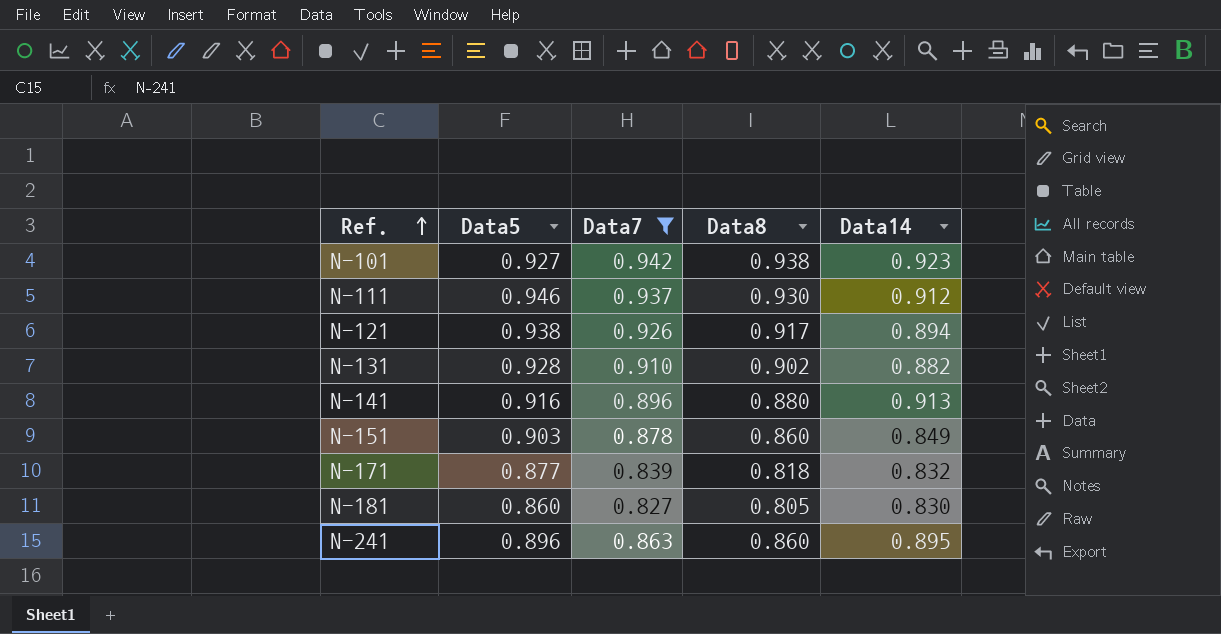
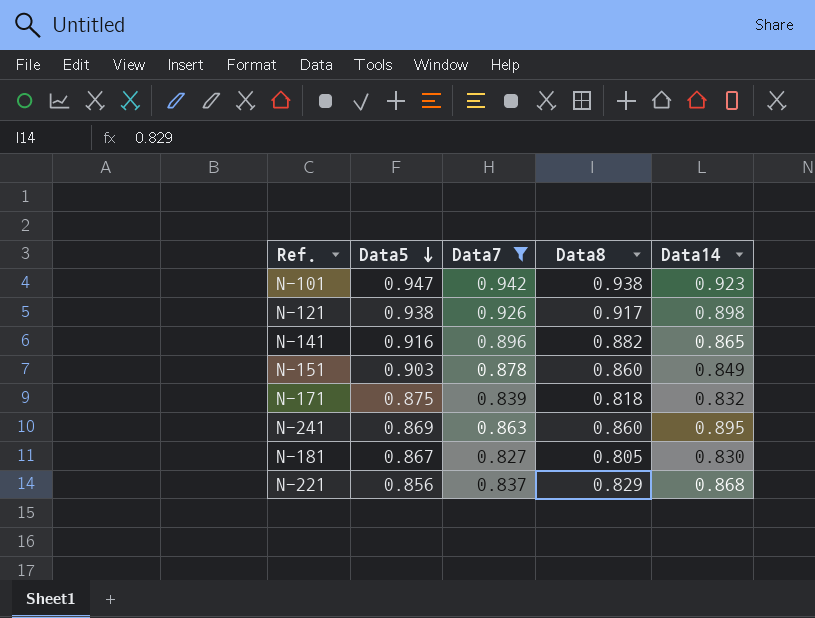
row order: Ref. ascending -> Data5 descending
row N-111: 0.946 | 0.937 | 0.930 | 0.912 -> none
row N-131: 0.928 | 0.910 | 0.902 | 0.882 -> none
N-101 | Data5: 0.927 -> 0.947
N-121 | Data14: 0.894 -> 0.898
N-141 | Data8: 0.880 -> 0.882
N-141 | Data14: 0.913 -> 0.865
N-171 | Data5: 0.877 -> 0.875
N-241 | Data5: 0.896 -> 0.869
N-181 | Data5: 0.860 -> 0.867
row N-221: none -> 0.856 | 0.837 | 0.829 | 0.868

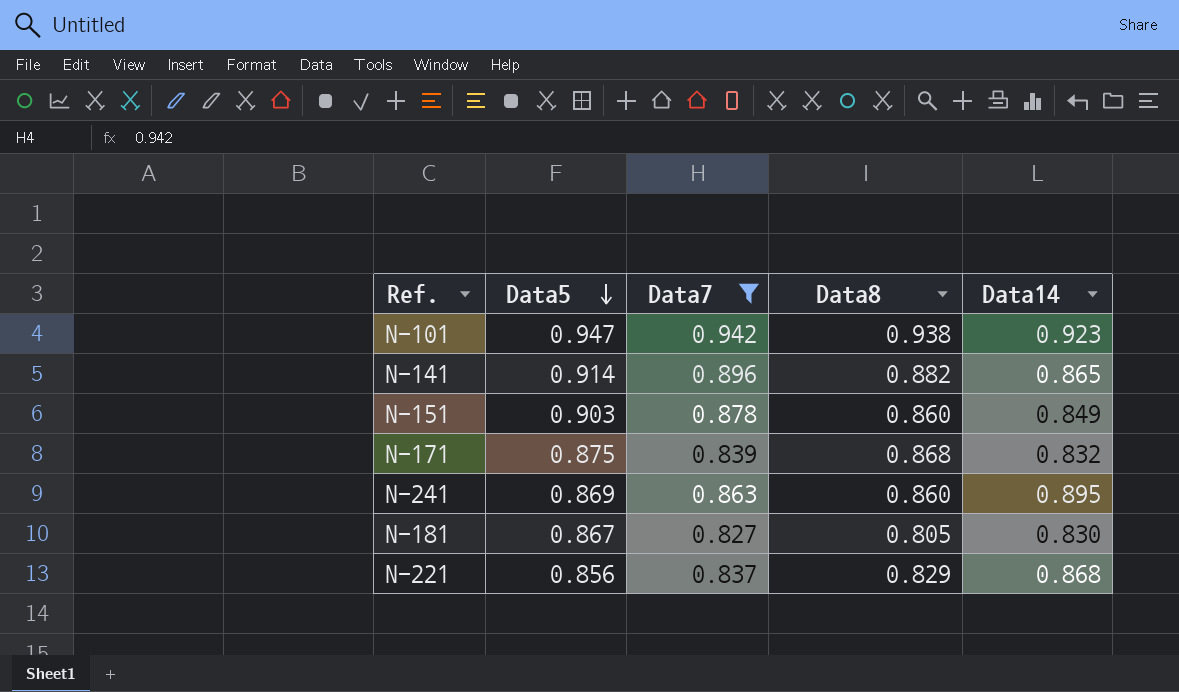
row N-121: 0.938 | 0.926 | 0.917 | 0.898 -> none
N-141 | Data5: 0.916 -> 0.914
N-171 | Data8: 0.818 -> 0.868

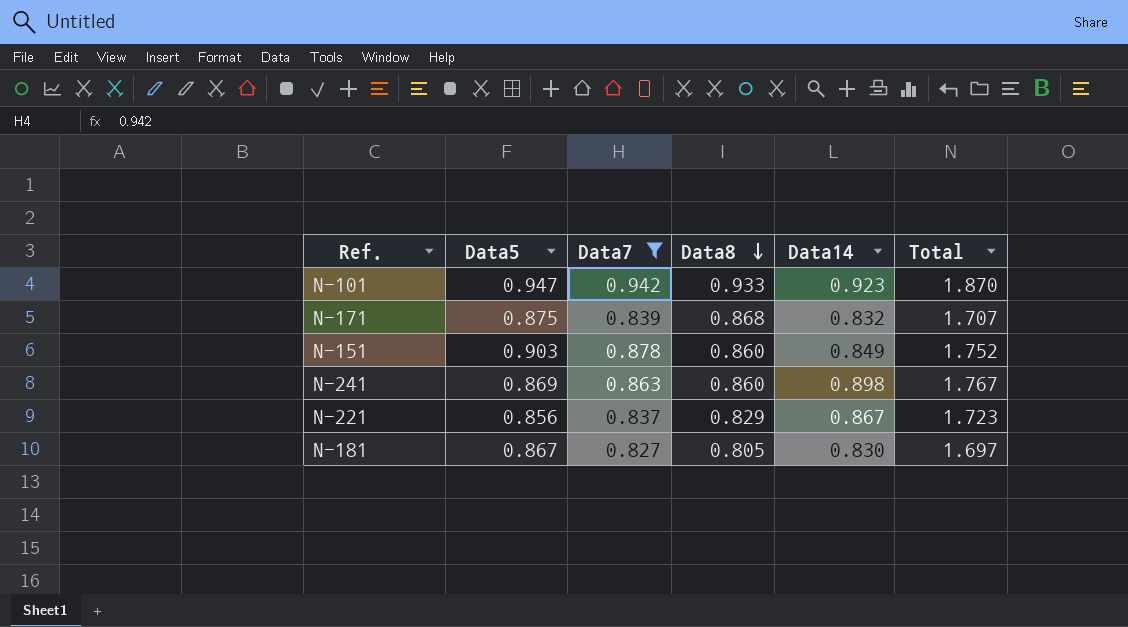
row order: Data5 descending -> Data8 descending
column Total | formula: none -> [Data5] + [Data14]
row N-141: 0.914 | 0.896 | 0.882 | 0.865 -> none
N-101 | Data8: 0.938 -> 0.933
N-241 | Data14: 0.895 -> 0.898
N-221 | Data14: 0.868 -> 0.867

